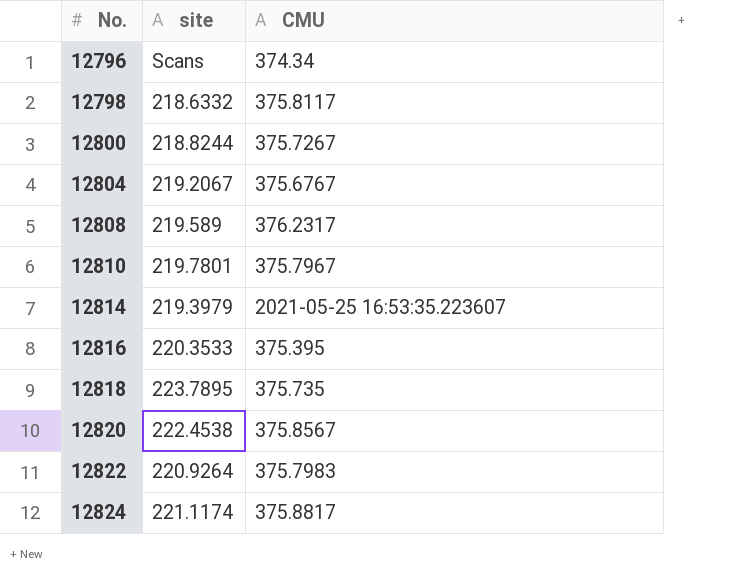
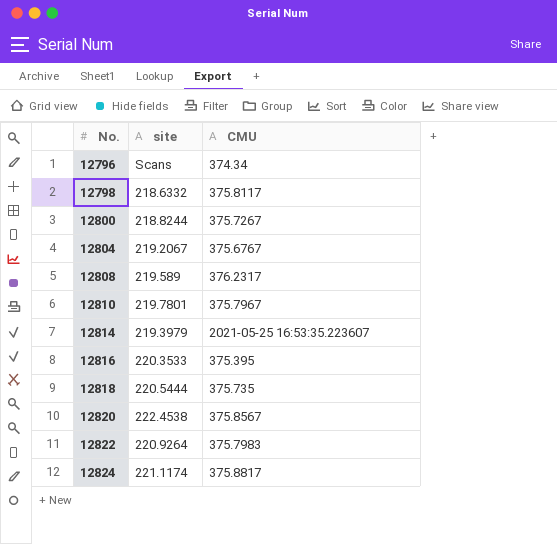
12818 | site: 223.7895 -> 220.5444

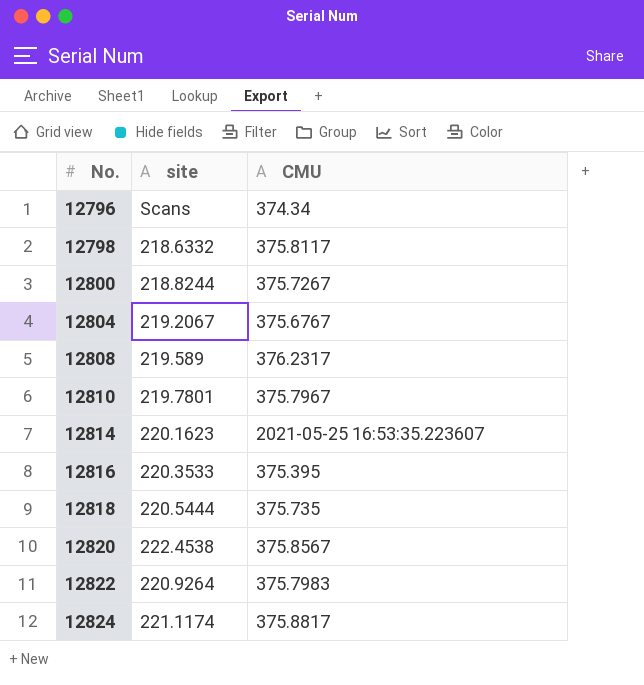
12814 | site: 219.3979 -> 220.1623

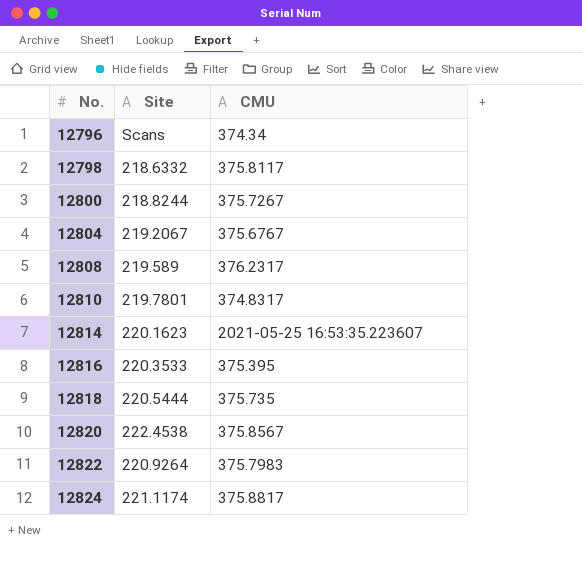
column name: site -> Site
12810 | CMU: 375.7967 -> 374.8317

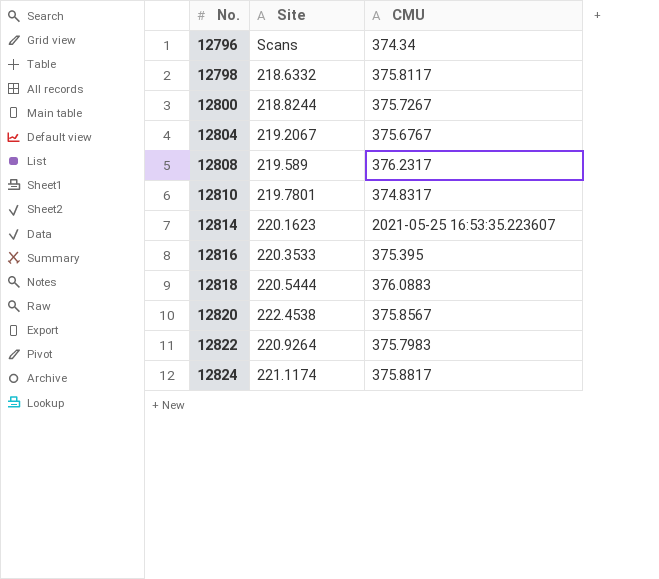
12818 | CMU: 375.735 -> 376.0883

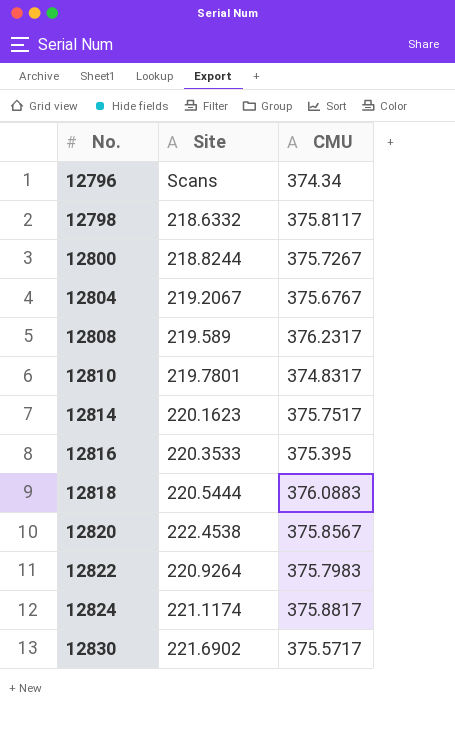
12814 | CMU: 2021-05-25 16:53:35.223607 -> 375.7517
row 12830: none -> 221.6902 | 375.5717

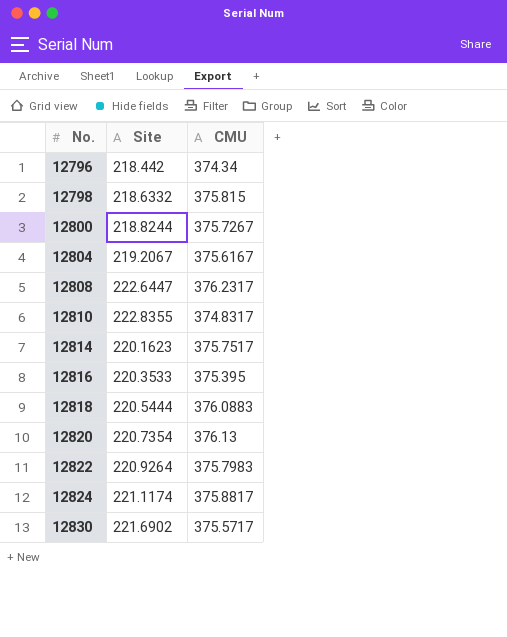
12796 | Site: Scans -> 218.442
12798 | CMU: 375.8117 -> 375.815
12804 | CMU: 375.6767 -> 375.6167
12808 | Site: 219.589 -> 222.6447
12810 | Site: 219.7801 -> 222.8355
12820 | Site: 222.4538 -> 220.7354
12820 | CMU: 375.8567 -> 376.13

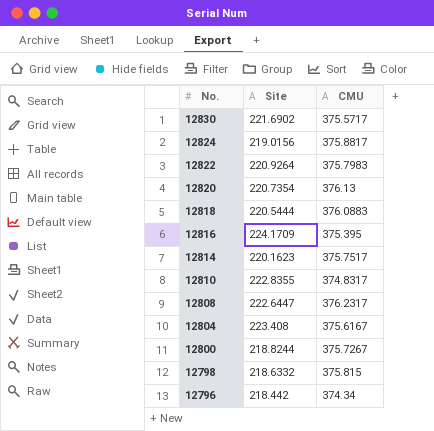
row order: No. ascending -> No. descending
12824 | Site: 221.1174 -> 219.0156
12816 | Site: 220.3533 -> 224.1709
12804 | Site: 219.2067 -> 223.408

